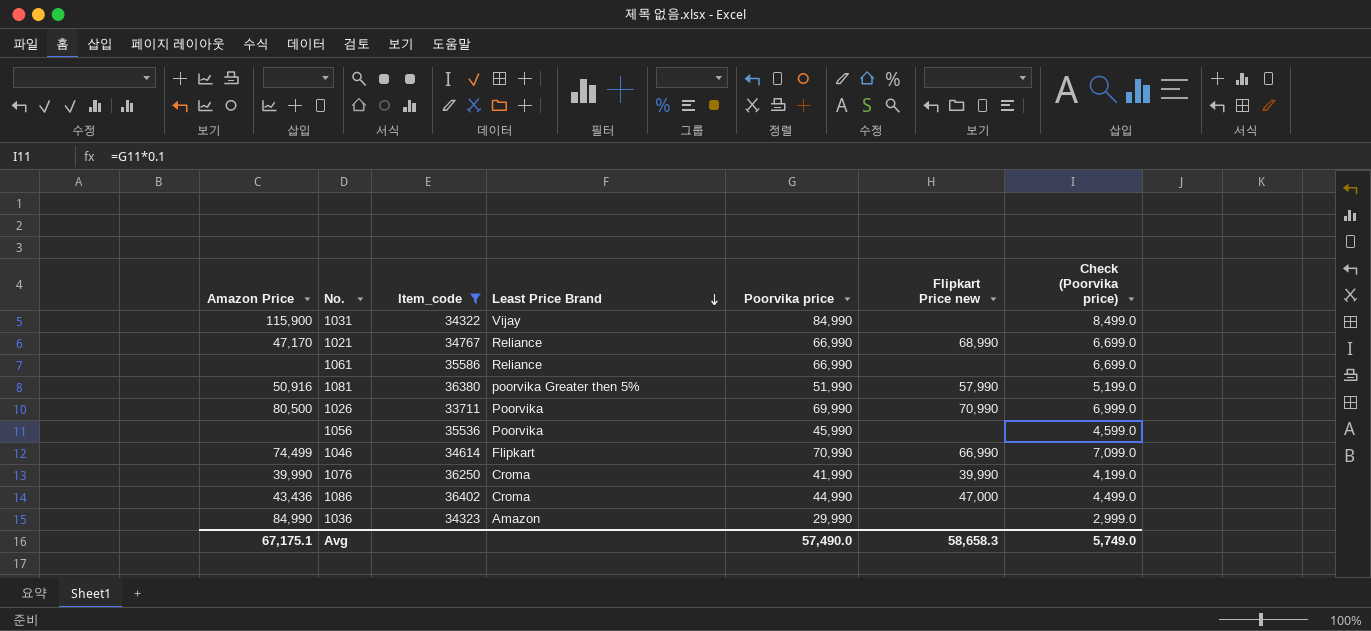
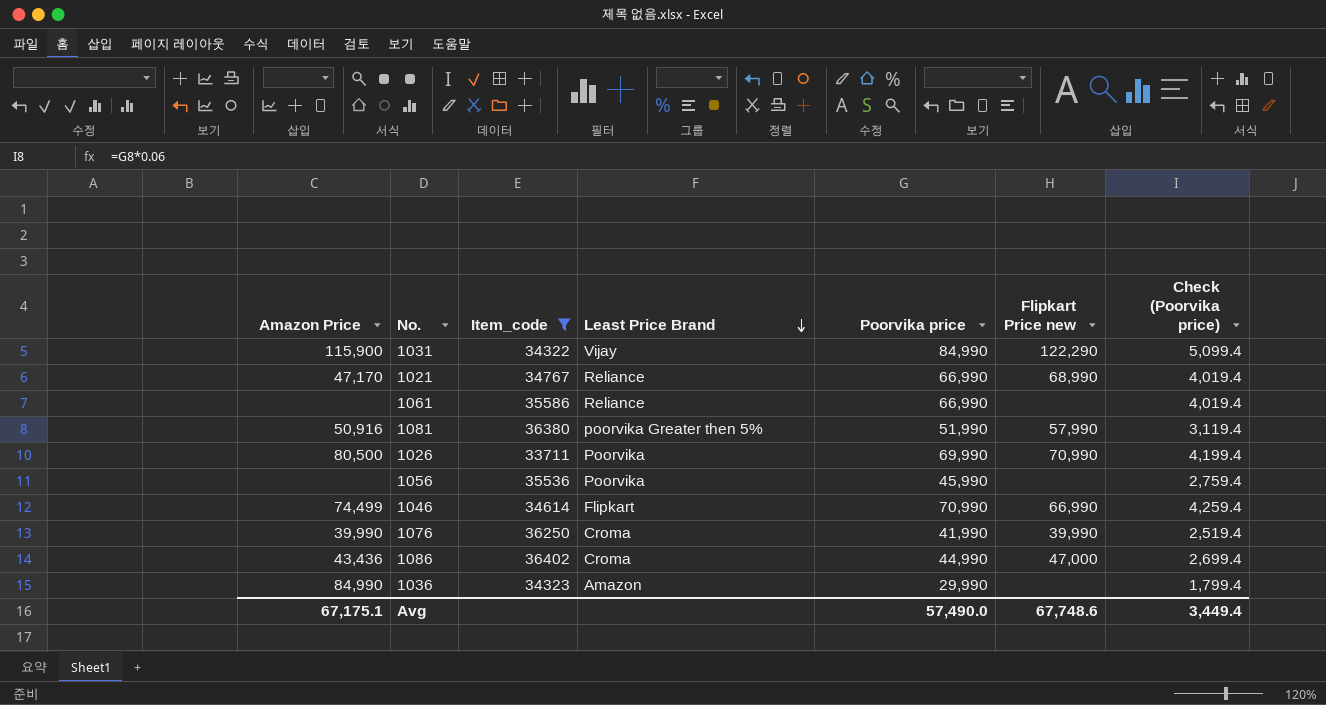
column Check (Poorvika price) | formula: [Poorvika price] * 0.1 -> [Poorvika price] * 0.06
1031 | Flipkart Price new: none -> 122,290
Avg | Flipkart Price new: 58,658.3 -> 67,748.6
Avg | Check (Poorvika price): 5,749.0 -> 3,449.4

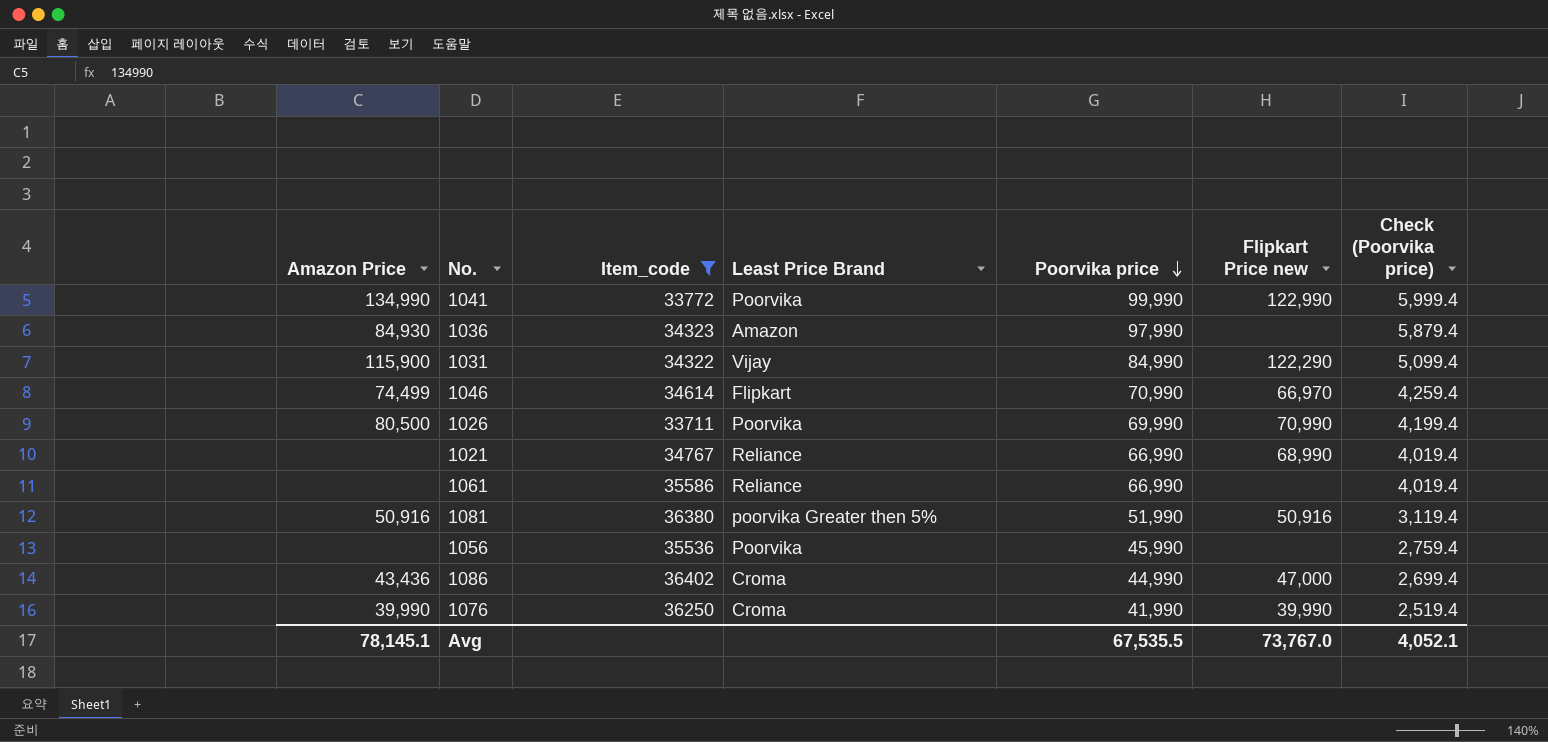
row order: Least Price Brand descending -> Poorvika price descending
row 1041: none -> 134,990 | 33772 | Poorvika | 99,990 | 122,990 | 5,999.4
1036 | Amazon Price: 84,990 -> 84,930
1036 | Poorvika price: 29,990 -> 97,990
1036 | Check (Poorvika price): 1,799.4 -> 5,879.4
1046 | Flipkart Price new: 66,990 -> 66,970
1021 | Amazon Price: 47,170 -> none
1081 | Flipkart Price new: 57,990 -> 50,916
Avg | Amazon Price: 67,175.1 -> 78,145.1
Avg | Poorvika price: 57,490.0 -> 67,535.5
Avg | Flipkart Price new: 67,748.6 -> 73,767.0
Avg | Check (Poorvika price): 3,449.4 -> 4,052.1

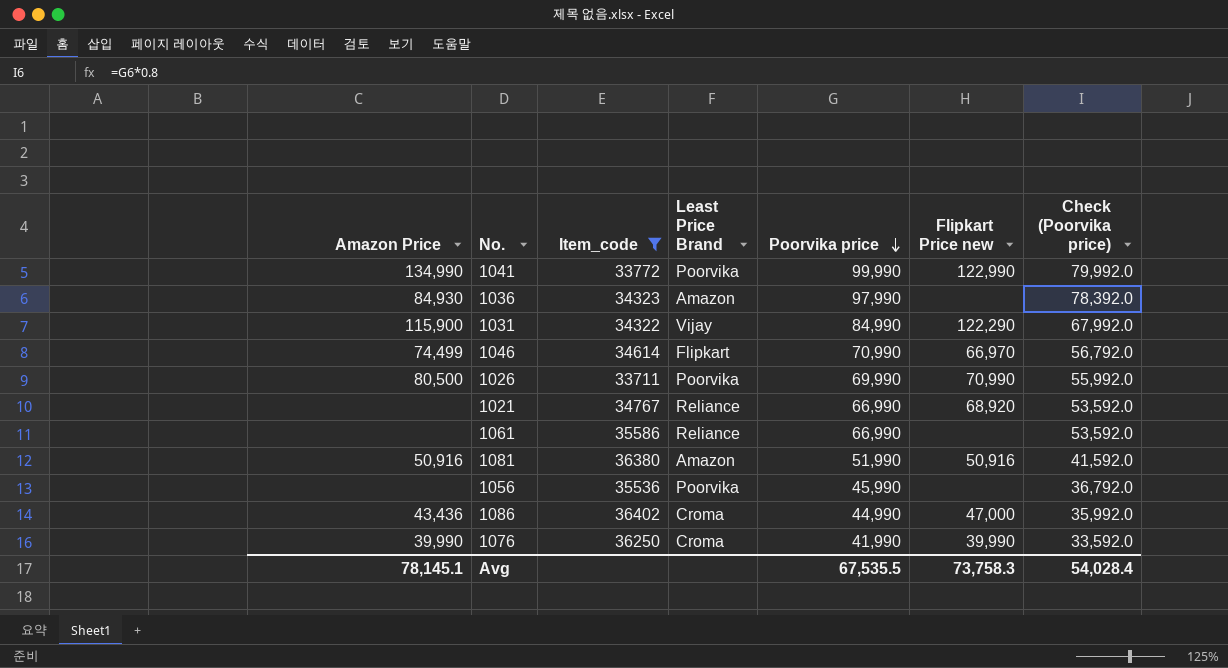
column Check (Poorvika price) | formula: [Poorvika price] * 0.06 -> [Poorvika price] * 0.8
1021 | Flipkart Price new: 68,990 -> 68,920
1081 | Least Price Brand: poorvika Greater then 5% -> Amazon
Avg | Flipkart Price new: 73,767.0 -> 73,758.3
Avg | Check (Poorvika price): 4,052.1 -> 54,028.4

